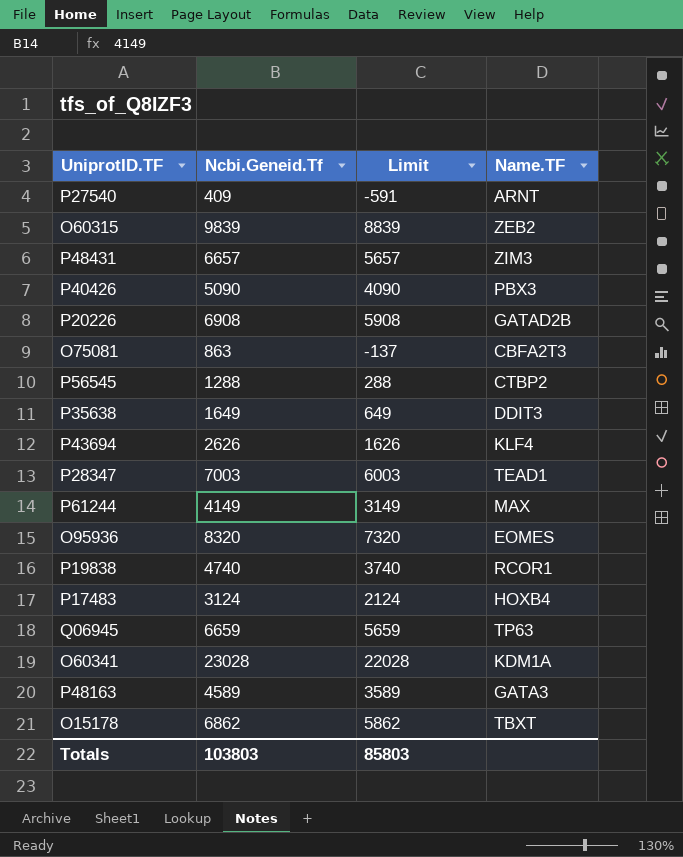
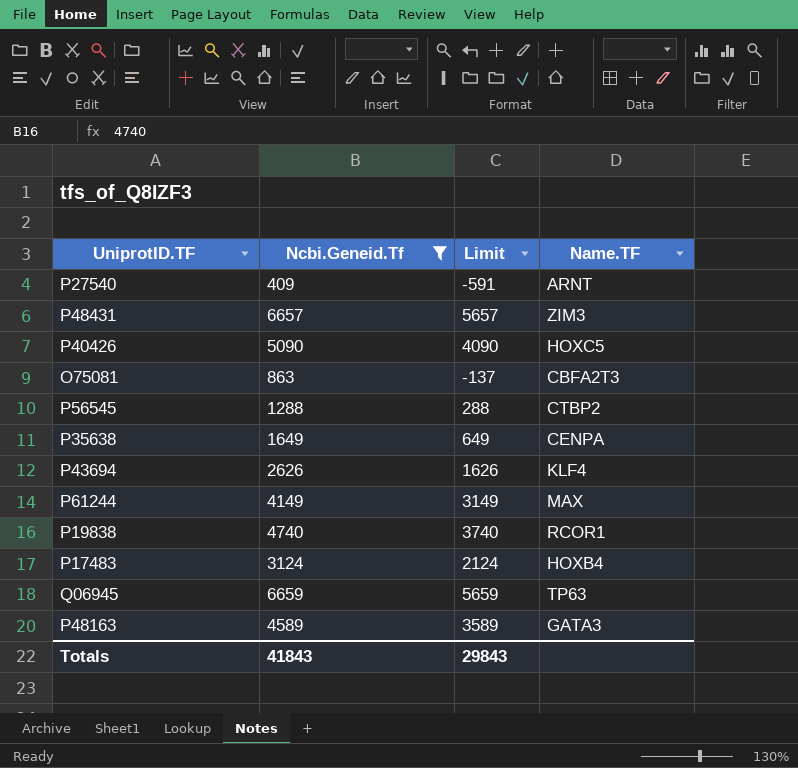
filter: none -> Ncbi.Geneid.Tf <= 6659
P40426 | Name.TF: PBX3 -> HOXC5
P35638 | Name.TF: DDIT3 -> CENPA
Totals | Ncbi.Geneid.Tf: 103803 -> 41843
Totals | Limit: 85803 -> 29843

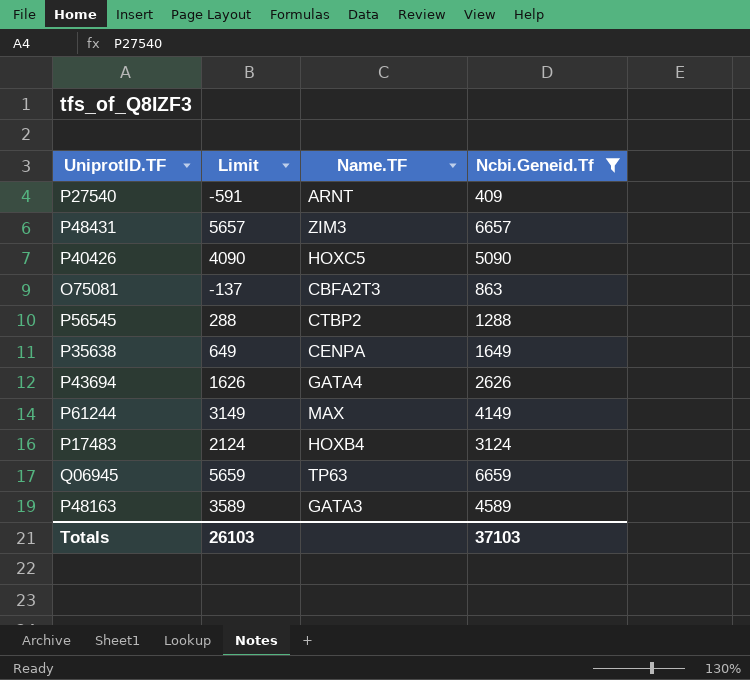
column Ncbi.Geneid.Tf | position: 2 -> 4
row P19838: 4740 | 3740 | RCOR1 -> none
P43694 | Name.TF: KLF4 -> GATA4
Totals | Limit: 29843 -> 26103
Totals | Ncbi.Geneid.Tf: 41843 -> 37103

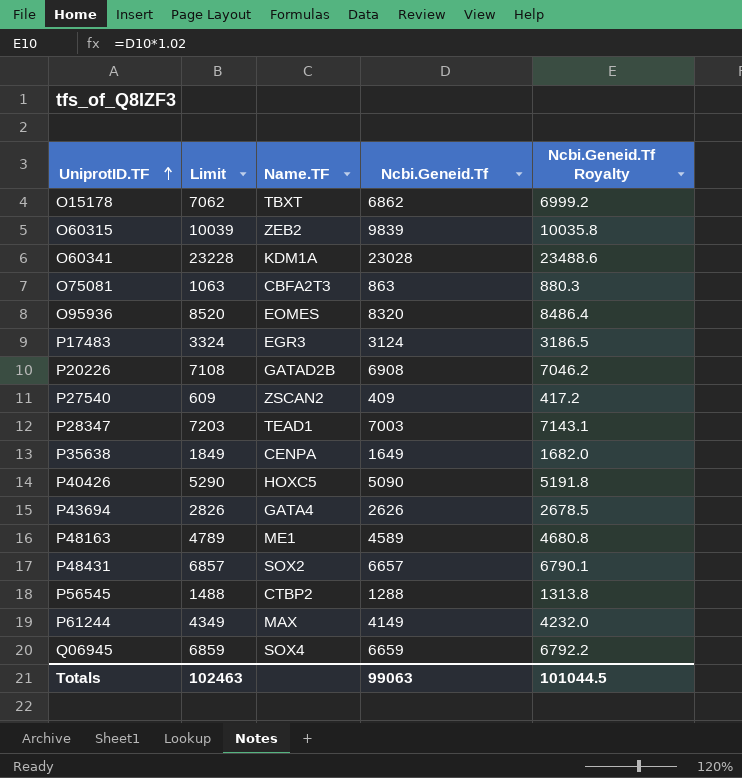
filter: Ncbi.Geneid.Tf <= 6659 -> none
row order: none -> UniprotID.TF ascending
column Limit | formula: [Ncbi.Geneid.Tf] - 1000 -> [Ncbi.Geneid.Tf] + 200
column Ncbi.Geneid.Tf Royalty | formula: none -> [Ncbi.Geneid.Tf] * 1.02
P17483 | Name.TF: HOXB4 -> EGR3
P27540 | Name.TF: ARNT -> ZSCAN2
P48163 | Name.TF: GATA3 -> ME1
P48431 | Name.TF: ZIM3 -> SOX2
Q06945 | Name.TF: TP63 -> SOX4
Totals | Limit: 26103 -> 102463
Totals | Ncbi.Geneid.Tf: 37103 -> 99063

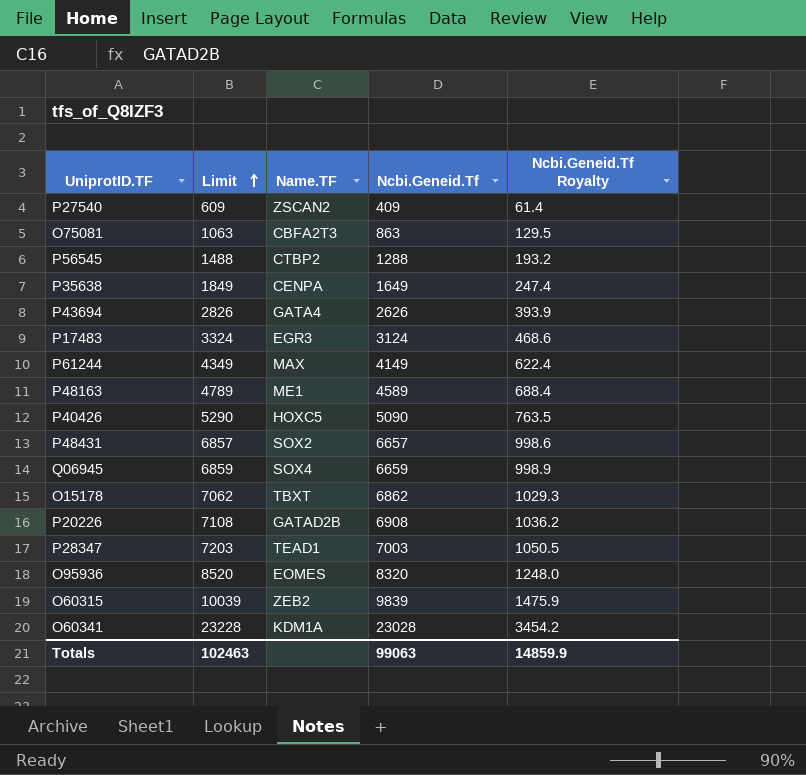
row order: UniprotID.TF ascending -> Limit ascending
column Ncbi.Geneid.Tf Royalty | formula: [Ncbi.Geneid.Tf] * 1.02 -> [Ncbi.Geneid.Tf] * 0.15
Totals | Ncbi.Geneid.Tf Royalty: 101044.5 -> 14859.9

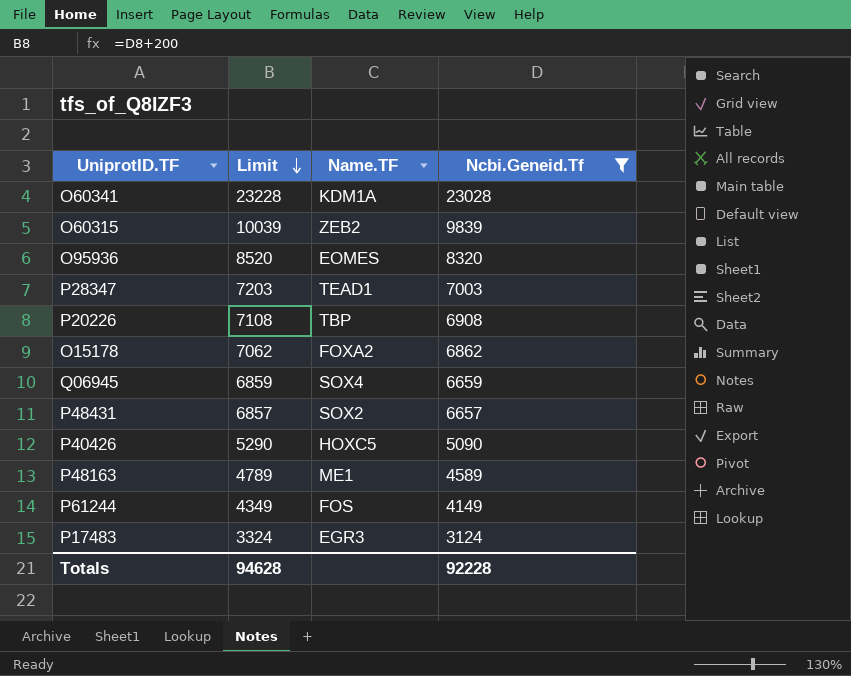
filter: none -> Ncbi.Geneid.Tf >= 3124
row order: Limit ascending -> Limit descending
column Ncbi.Geneid.Tf Royalty | formula: [Ncbi.Geneid.Tf] * 0.15 -> none
P20226 | Name.TF: GATAD2B -> TBP
O15178 | Name.TF: TBXT -> FOXA2
P61244 | Name.TF: MAX -> FOS
Totals | Limit: 102463 -> 94628
Totals | Ncbi.Geneid.Tf: 99063 -> 92228

